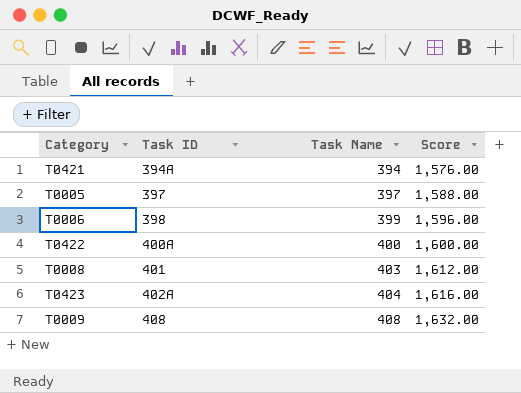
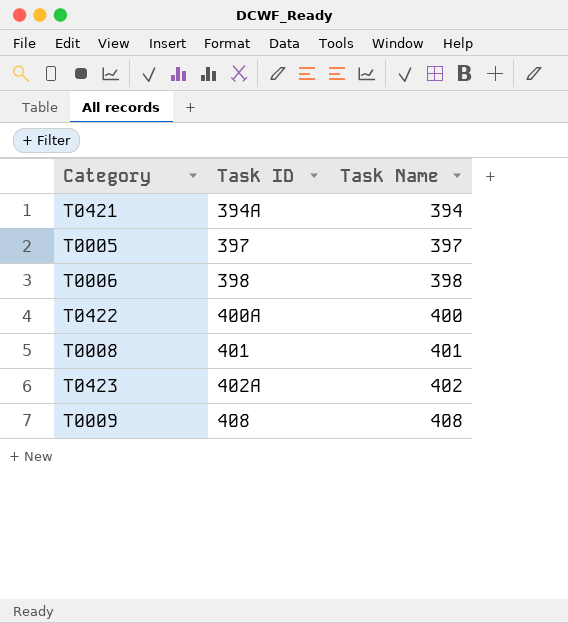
column Score | formula: [Task Name] * 4 -> none
T0006 | Task Name: 399 -> 398
T0008 | Task Name: 403 -> 401
T0423 | Task Name: 404 -> 402

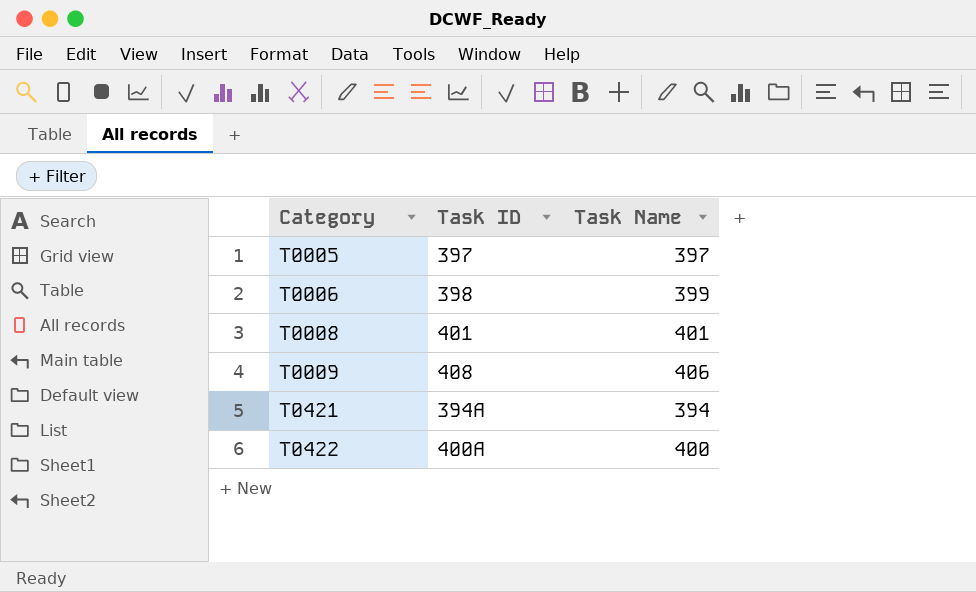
row order: Task ID ascending -> Category ascending
row T0423: 402A | 402 -> none
T0006 | Task Name: 398 -> 399
T0009 | Task Name: 408 -> 406

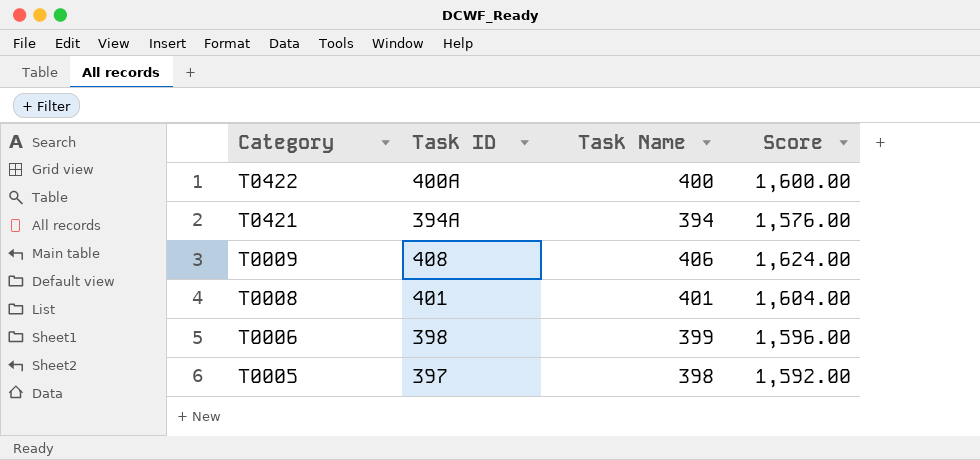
row order: Category ascending -> Category descending
column Score | formula: none -> [Task Name] * 4
T0005 | Task Name: 397 -> 398

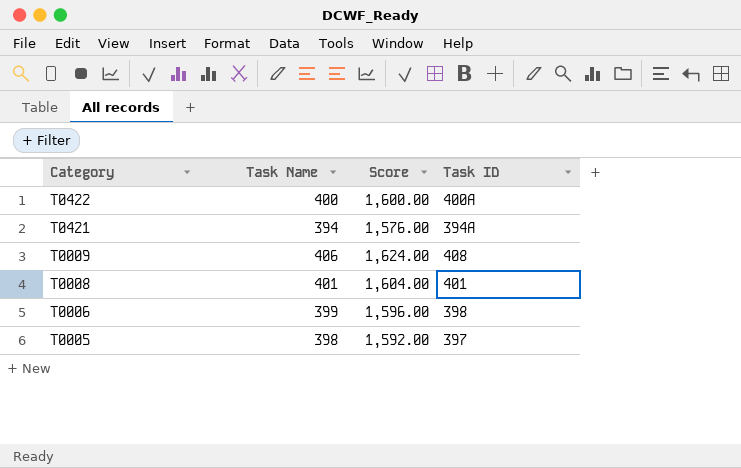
column Task ID | position: 2 -> 4

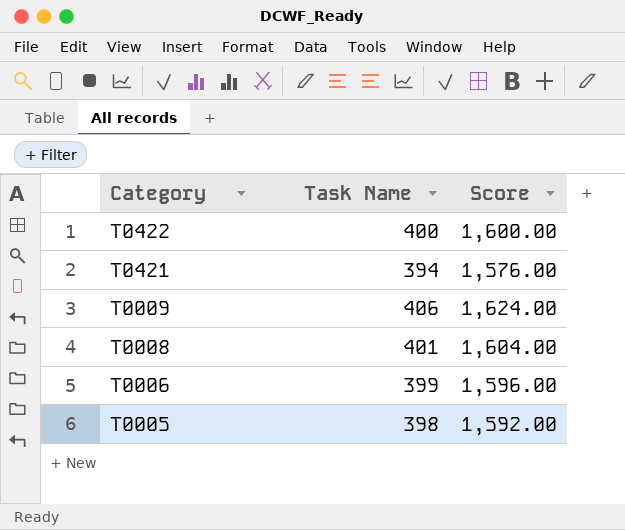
column Task ID | position: 4 -> none

